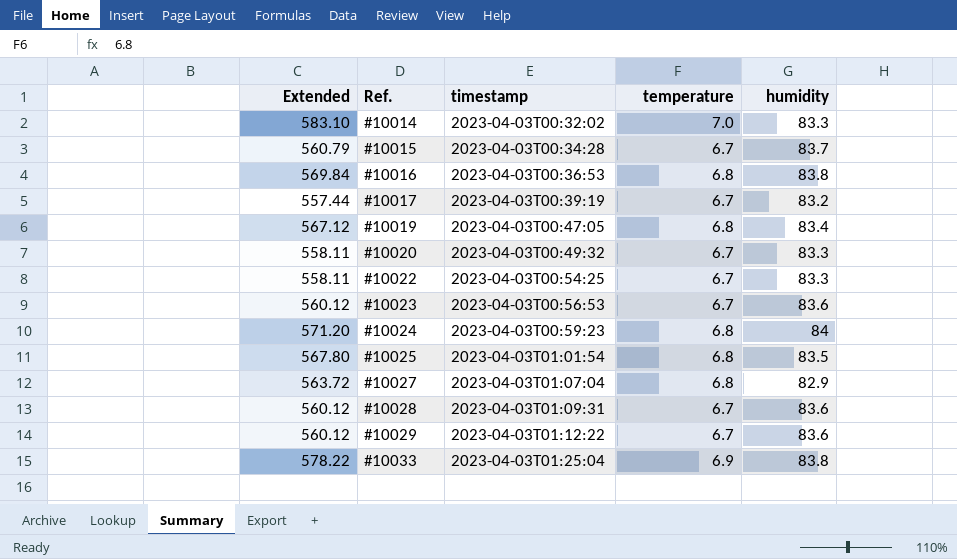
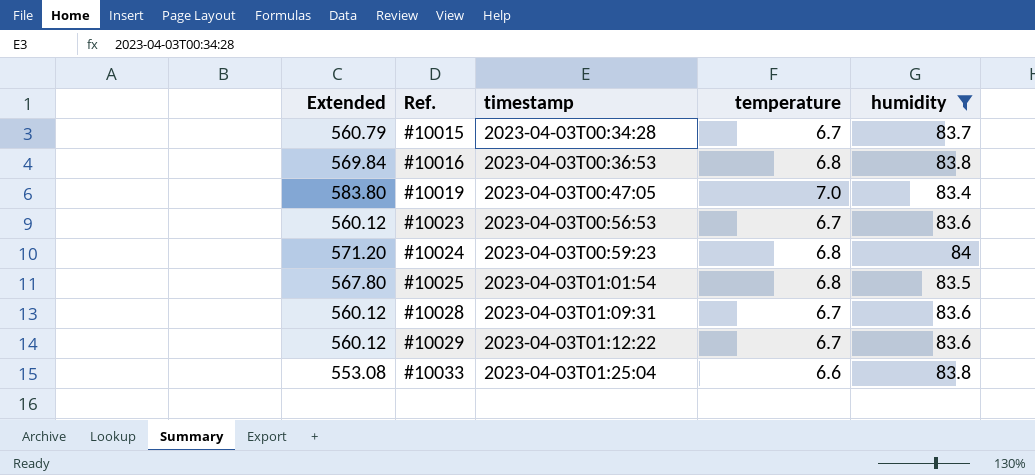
filter: none -> humidity >= 83.4
#10019 | Extended: 567.12 -> 583.80
#10019 | temperature: 6.8 -> 7.0
#10033 | Extended: 578.22 -> 553.08
#10033 | temperature: 6.9 -> 6.6

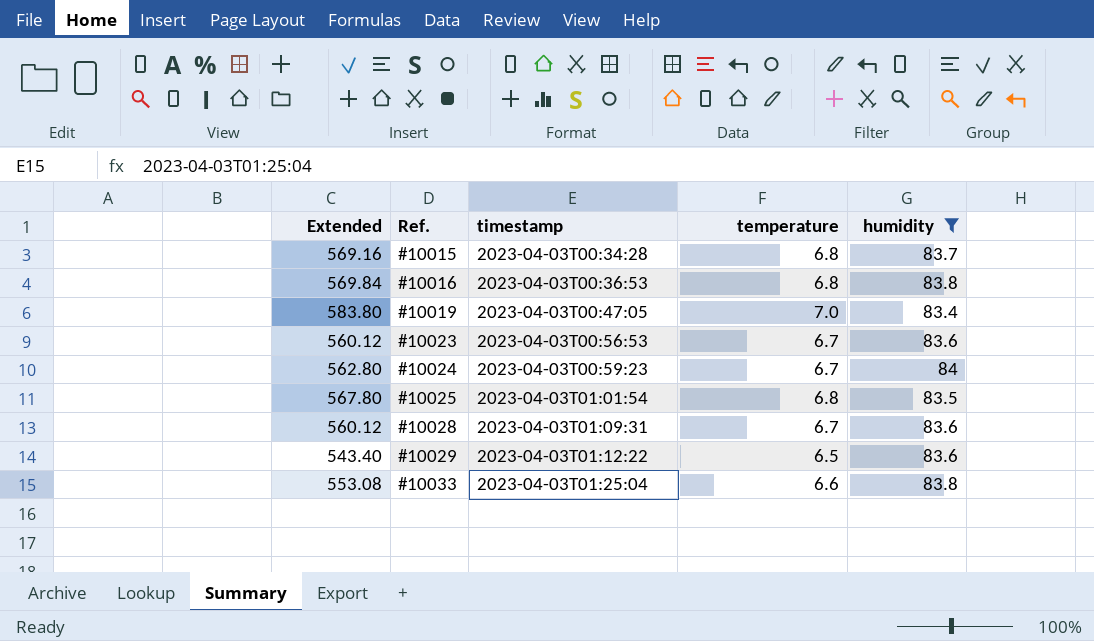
#10015 | Extended: 560.79 -> 569.16
#10015 | temperature: 6.7 -> 6.8
#10024 | Extended: 571.20 -> 562.80
#10024 | temperature: 6.8 -> 6.7
#10029 | Extended: 560.12 -> 543.40
#10029 | temperature: 6.7 -> 6.5

